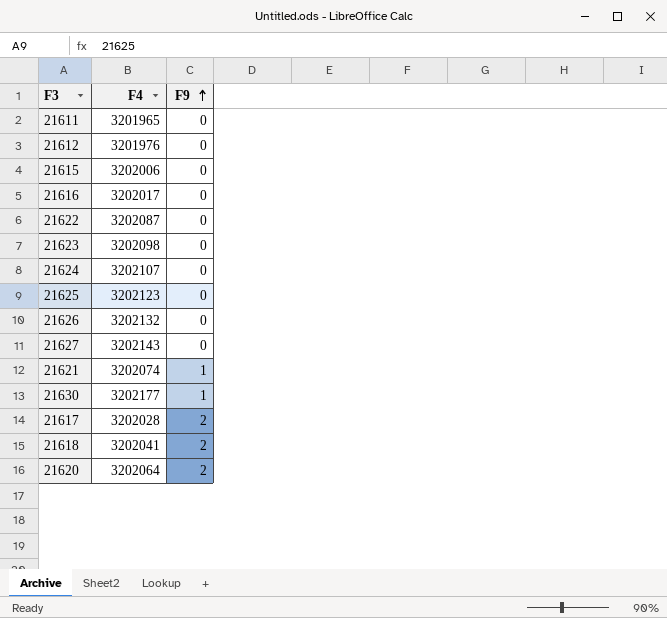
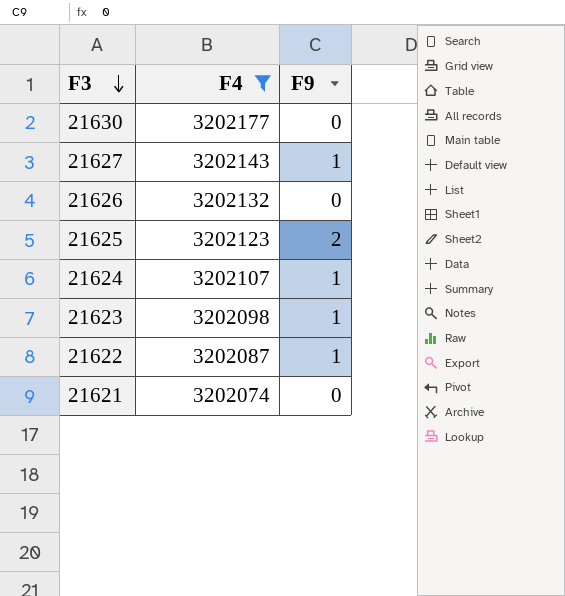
filter: none -> F4 >= 3202074
row order: F9 ascending -> F3 descending
21630 | F9: 1 -> 0
21627 | F9: 0 -> 1
21625 | F9: 0 -> 2
21624 | F9: 0 -> 1
21623 | F9: 0 -> 1
21622 | F9: 0 -> 1
21621 | F9: 1 -> 0

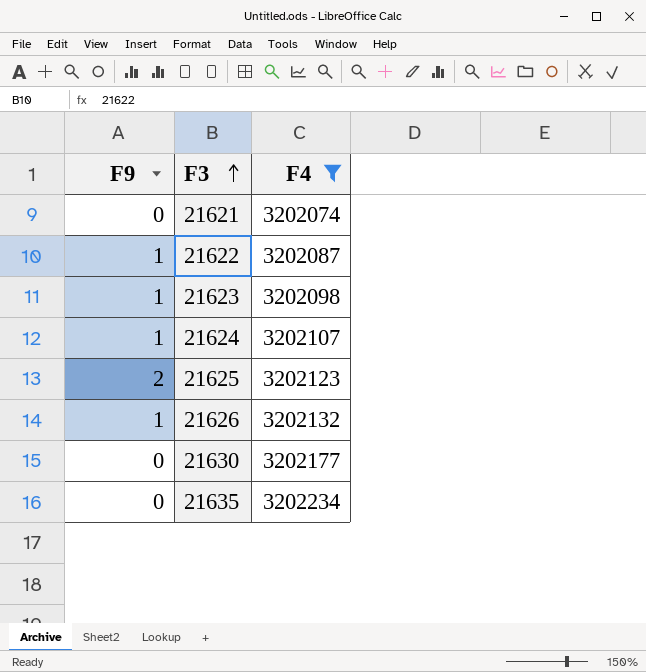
row order: F3 descending -> F3 ascending
column F9 | position: 3 -> 1
row 21627: 3202143 | 1 -> none
21626 | F9: 0 -> 1
row 21635: none -> 0 | 3202234

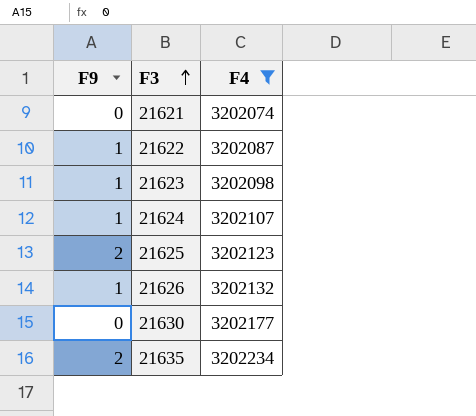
21635 | F9: 0 -> 2

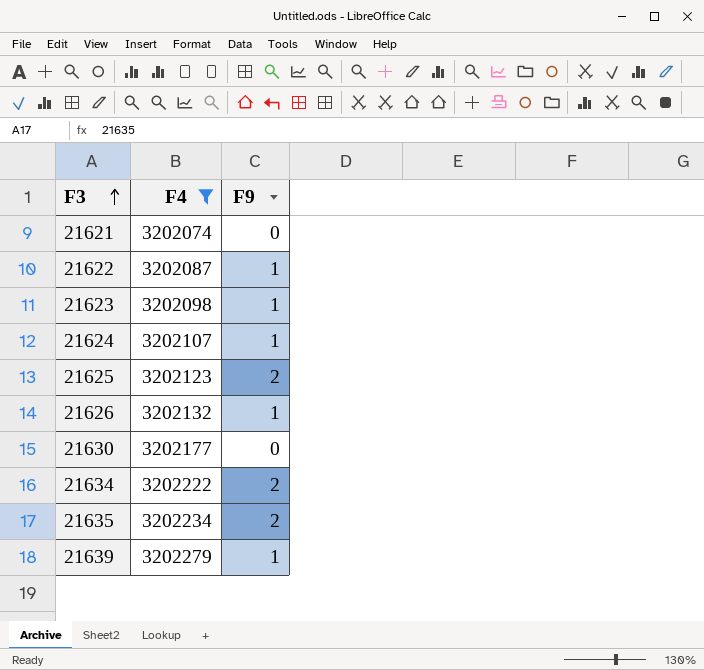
column F9 | position: 1 -> 3
row 21634: none -> 3202222 | 2
row 21639: none -> 3202279 | 1

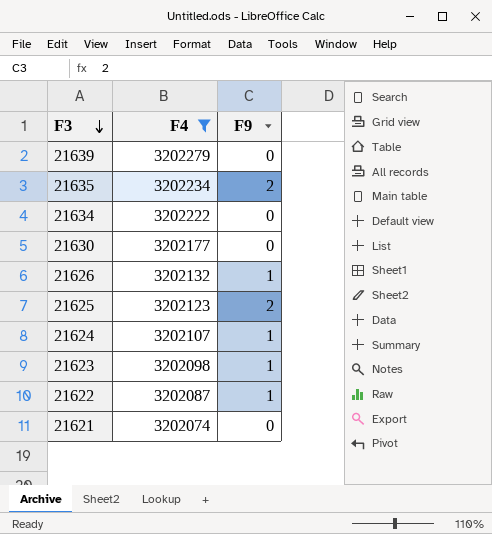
row order: F3 ascending -> F3 descending
21639 | F9: 1 -> 0
21634 | F9: 2 -> 0

